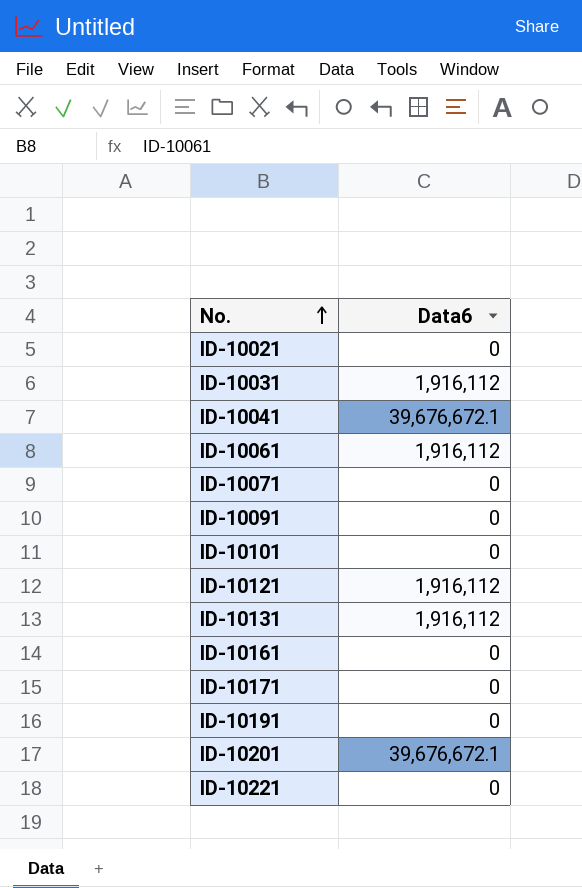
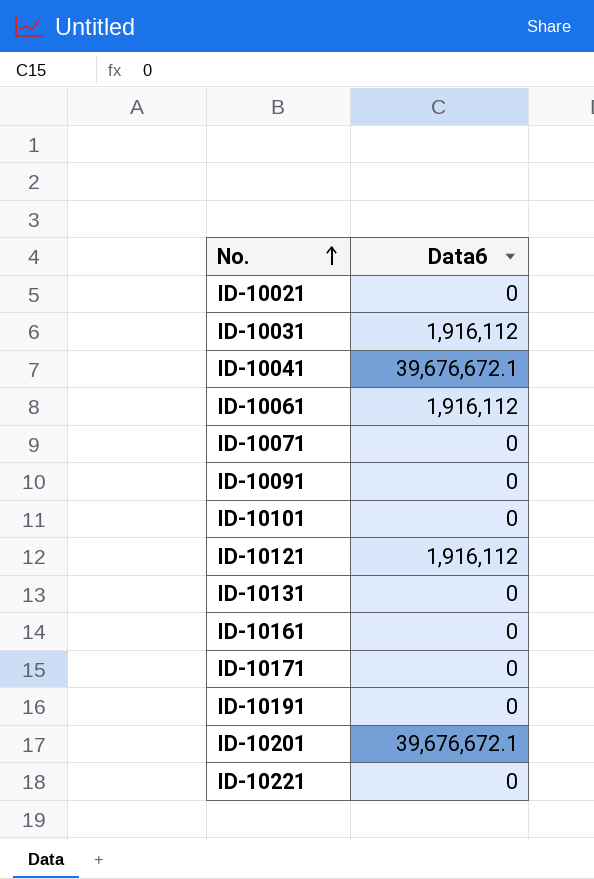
ID-10131 | Data6: 1,916,112 -> 0

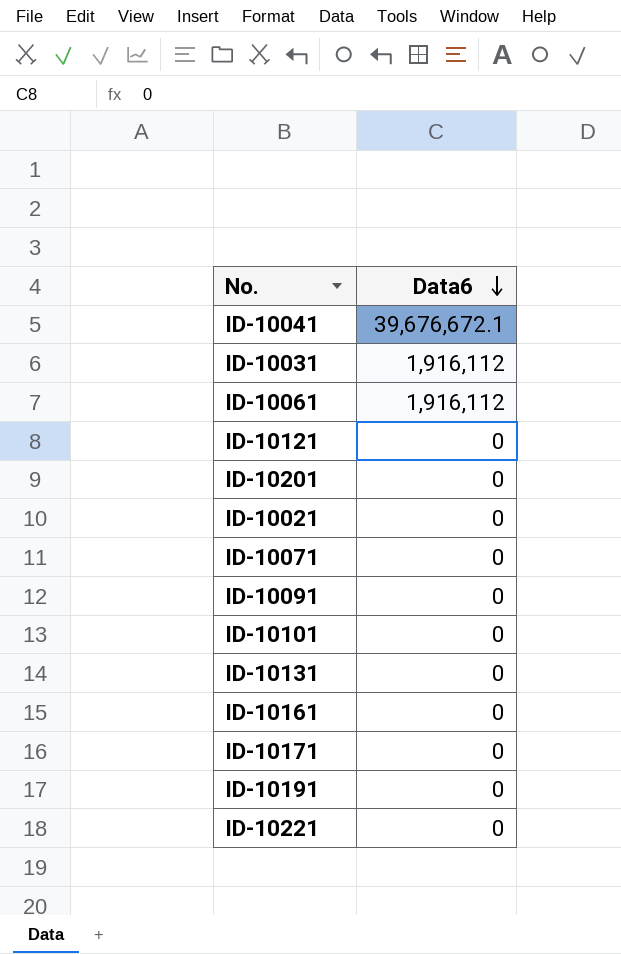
row order: No. ascending -> Data6 descending
ID-10121 | Data6: 1,916,112 -> 0
ID-10201 | Data6: 39,676,672.1 -> 0

